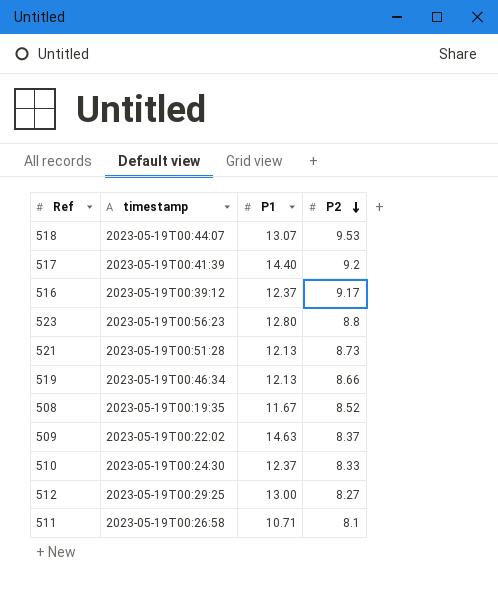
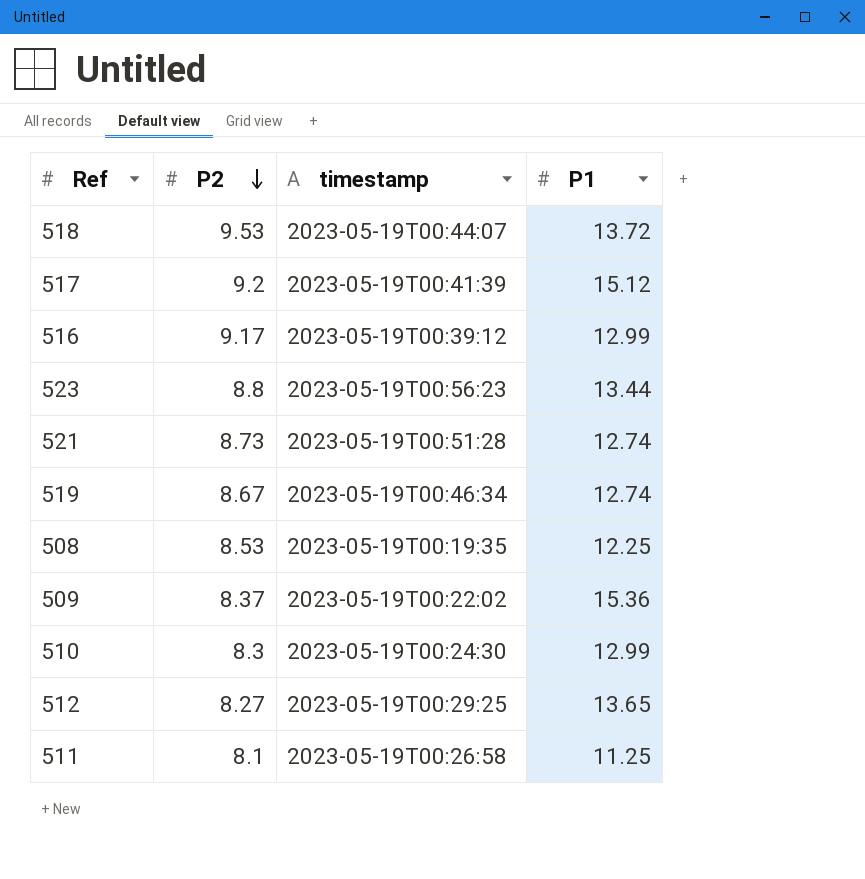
column P2 | position: 4 -> 2
518 | P1: 13.07 -> 13.72
517 | P1: 14.40 -> 15.12
516 | P1: 12.37 -> 12.99
523 | P1: 12.80 -> 13.44
521 | P1: 12.13 -> 12.74
519 | P2: 8.66 -> 8.67
519 | P1: 12.13 -> 12.74
508 | P2: 8.52 -> 8.53
508 | P1: 11.67 -> 12.25
509 | P1: 14.63 -> 15.36
510 | P2: 8.33 -> 8.3
510 | P1: 12.37 -> 12.99
512 | P1: 13.00 -> 13.65
511 | P1: 10.71 -> 11.25

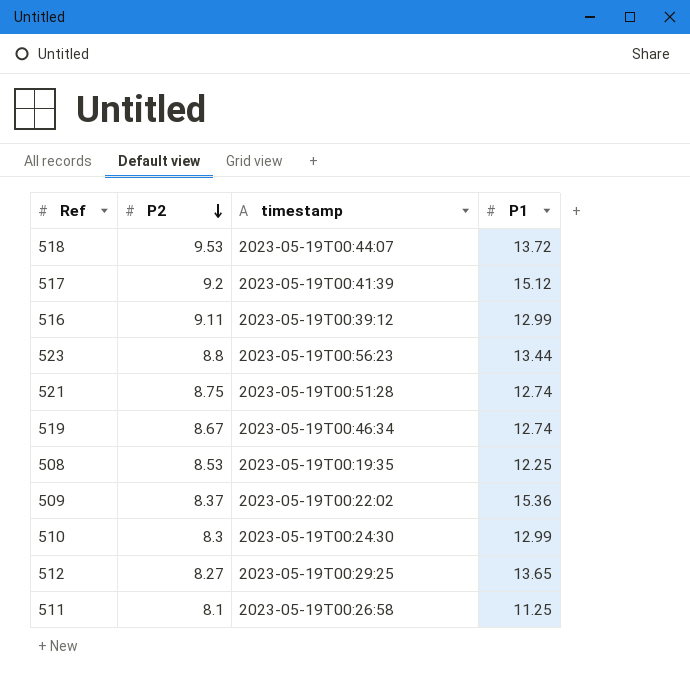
516 | P2: 9.17 -> 9.11
521 | P2: 8.73 -> 8.75

